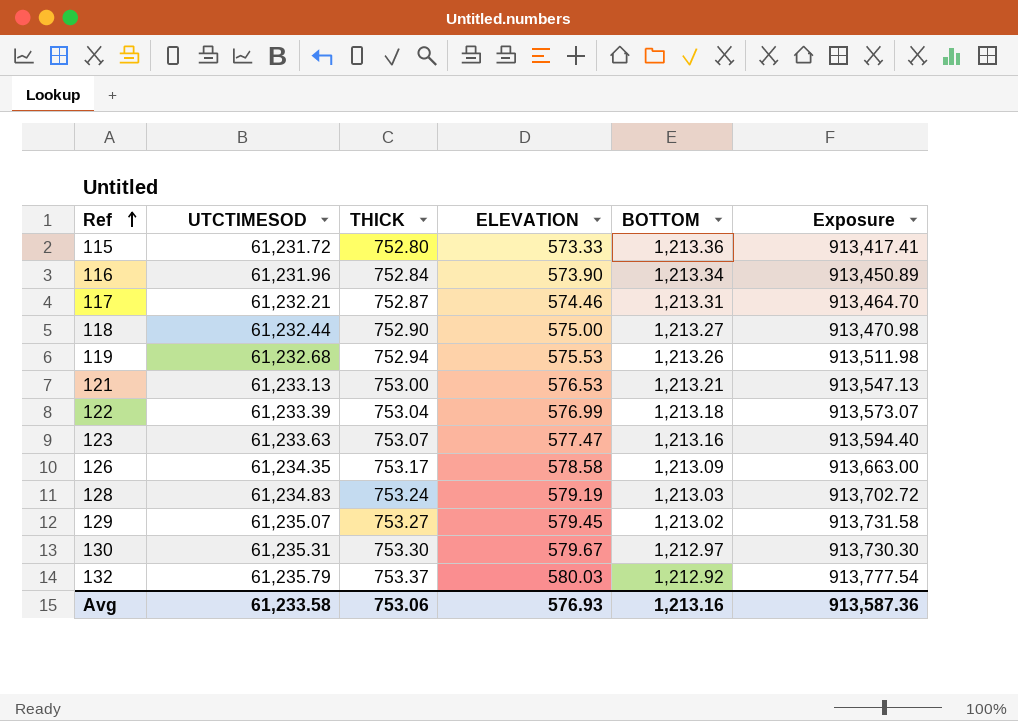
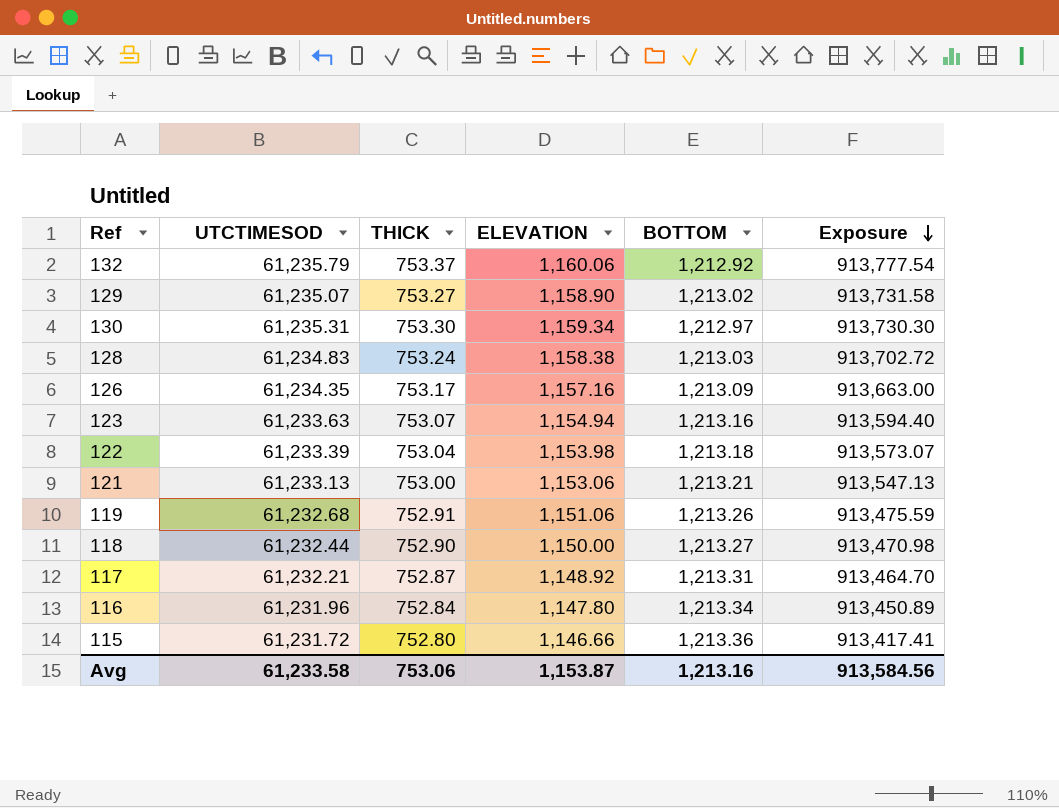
row order: Ref ascending -> Exposure descending
132 | ELEVATION: 580.03 -> 1,160.06
129 | ELEVATION: 579.45 -> 1,158.90
130 | ELEVATION: 579.67 -> 1,159.34
128 | ELEVATION: 579.19 -> 1,158.38
126 | ELEVATION: 578.58 -> 1,157.16
123 | ELEVATION: 577.47 -> 1,154.94
122 | ELEVATION: 576.99 -> 1,153.98
121 | ELEVATION: 576.53 -> 1,153.06
119 | THICK: 752.94 -> 752.91
119 | ELEVATION: 575.53 -> 1,151.06
119 | Exposure: 913,511.98 -> 913,475.59
118 | ELEVATION: 575.00 -> 1,150.00
117 | ELEVATION: 574.46 -> 1,148.92
116 | ELEVATION: 573.90 -> 1,147.80
115 | ELEVATION: 573.33 -> 1,146.66
Avg | ELEVATION: 576.93 -> 1,153.87
Avg | Exposure: 913,587.36 -> 913,584.56

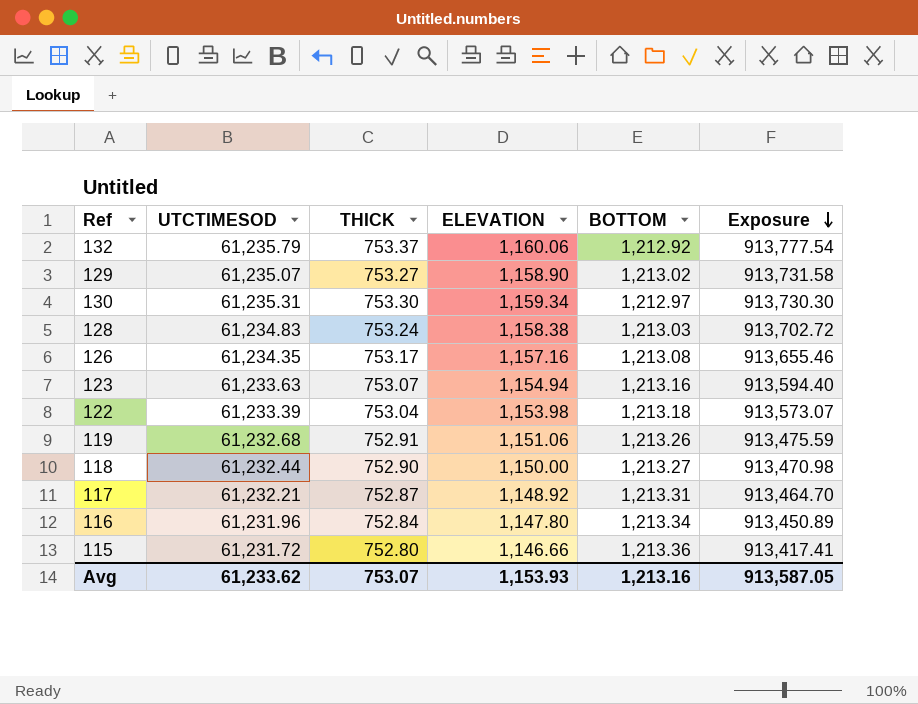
row 121: 61,233.13 | 753.00 | 1,153.06 | 1,213.21 | 913,547.13 -> none
126 | BOTTOM: 1,213.09 -> 1,213.08
126 | Exposure: 913,663.00 -> 913,655.46
Avg | UTCTIMESOD: 61,233.58 -> 61,233.62
Avg | THICK: 753.06 -> 753.07
Avg | ELEVATION: 1,153.87 -> 1,153.93
Avg | Exposure: 913,584.56 -> 913,587.05

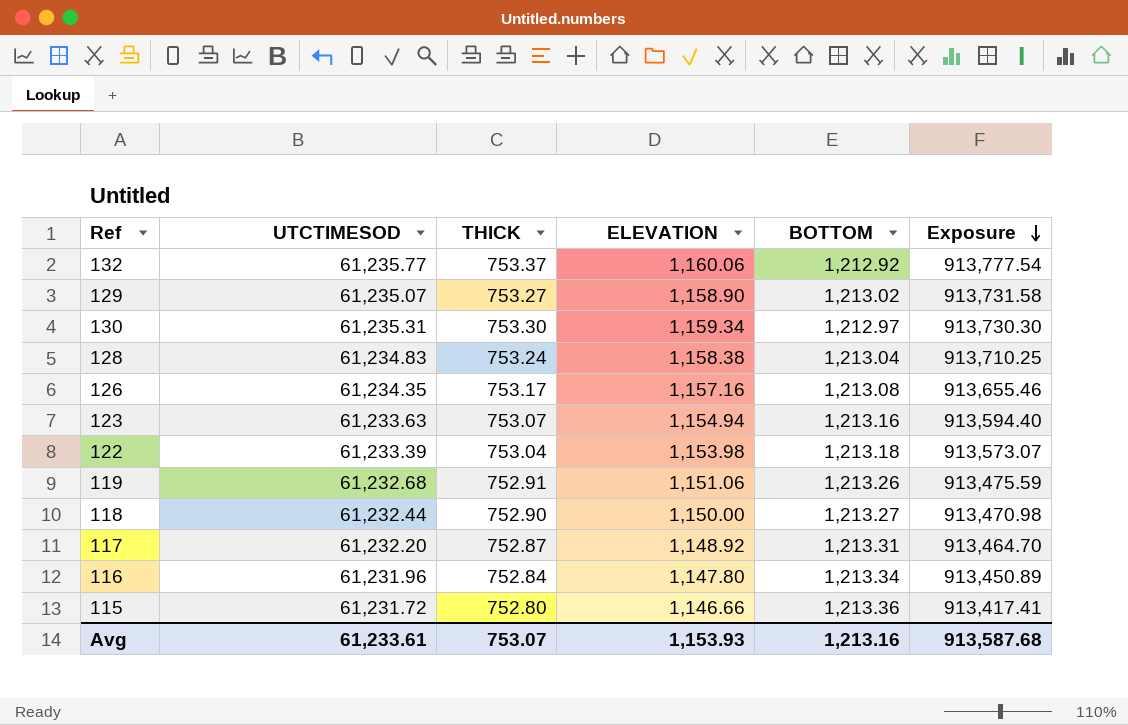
132 | UTCTIMESOD: 61,235.79 -> 61,235.77
128 | BOTTOM: 1,213.03 -> 1,213.04
128 | Exposure: 913,702.72 -> 913,710.25
117 | UTCTIMESOD: 61,232.21 -> 61,232.20
Avg | UTCTIMESOD: 61,233.62 -> 61,233.61
Avg | Exposure: 913,587.05 -> 913,587.68

